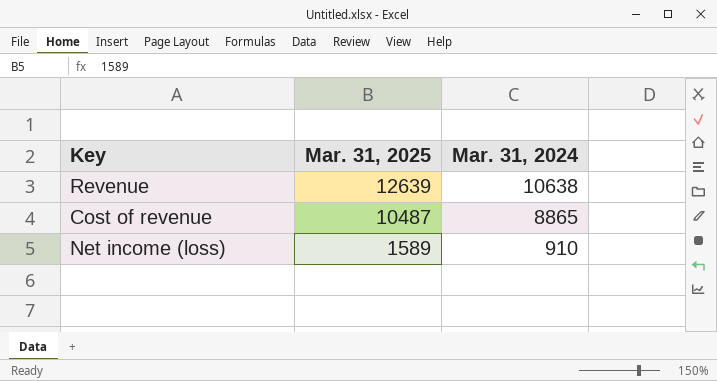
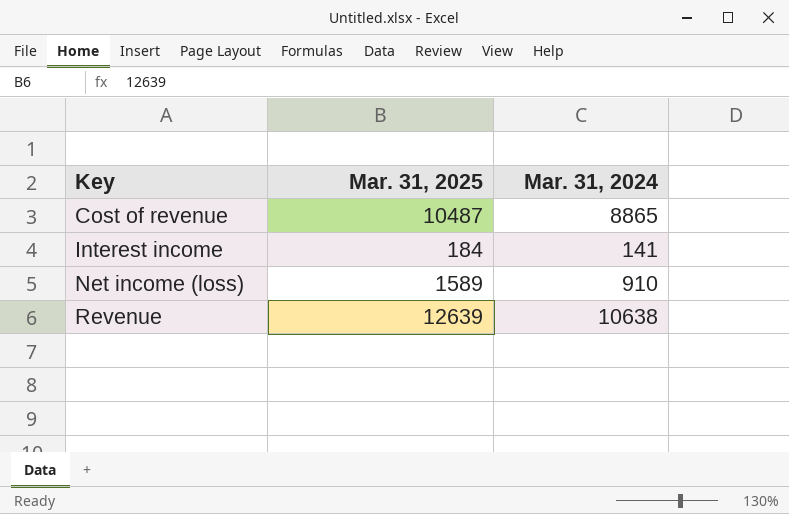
row order: Mar. 31, 2025 descending -> Key ascending
row Interest income: none -> 184 | 141

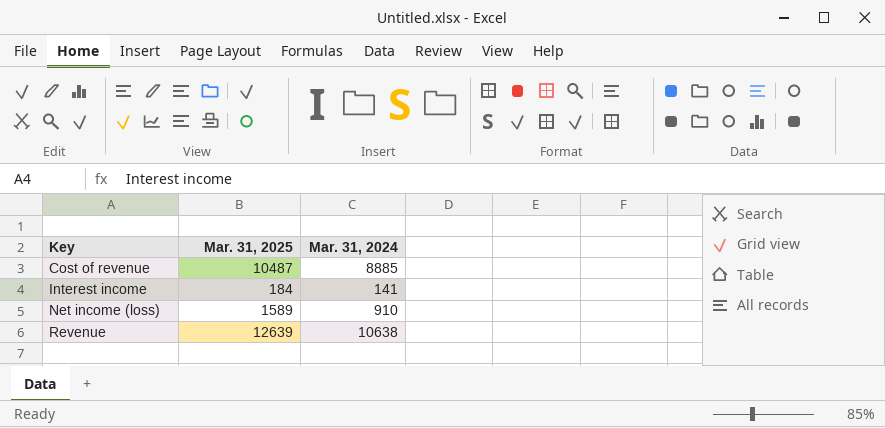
Cost of revenue | Mar. 31, 2024: 8865 -> 8885

